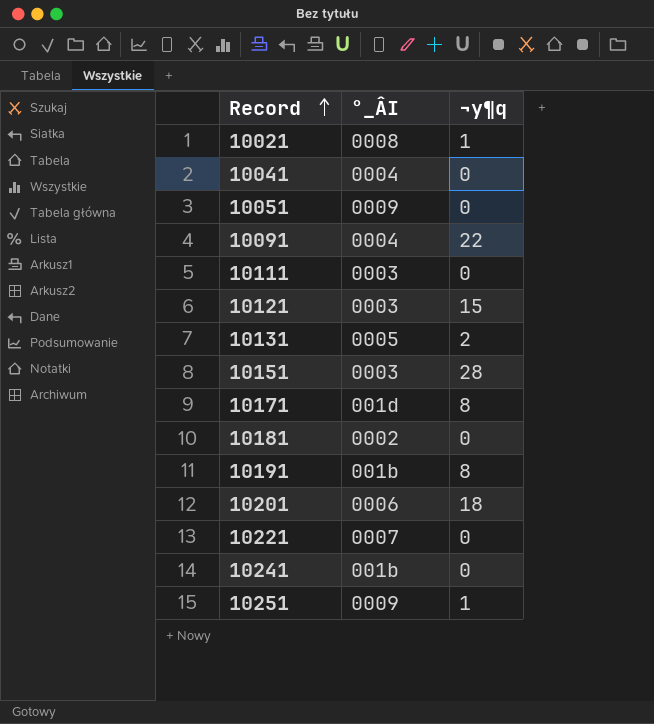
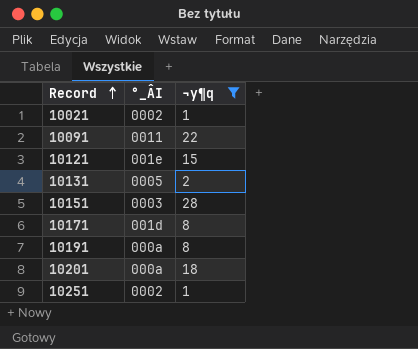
filter: none -> ¬y¶q != 0
10021 | °_ÂI: 0008 -> 0002
10091 | °_ÂI: 0004 -> 0011
10121 | °_ÂI: 0003 -> 001e
10191 | °_ÂI: 001b -> 000a
10201 | °_ÂI: 0006 -> 000a
10251 | °_ÂI: 0009 -> 0002

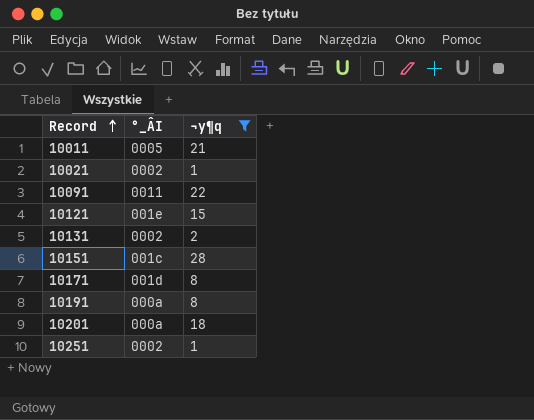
row 10011: none -> 0005 | 21
10131 | °_ÂI: 0005 -> 0002
10151 | °_ÂI: 0003 -> 001c

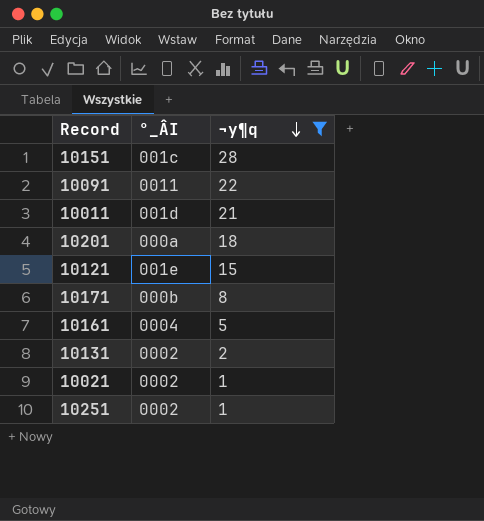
row order: Record ascending -> ¬y¶q descending
row 10191: 000a | 8 -> none
10011 | °_ÂI: 0005 -> 001d
10171 | °_ÂI: 001d -> 000b
row 10161: none -> 0004 | 5

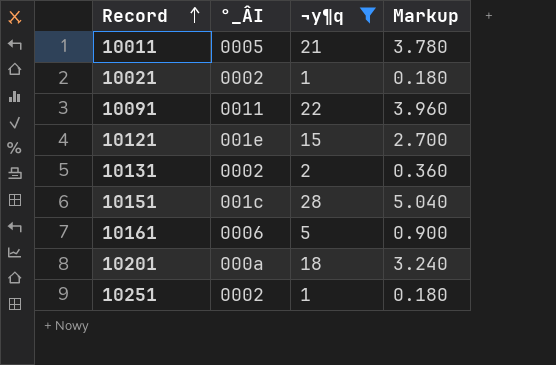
row order: ¬y¶q descending -> Record ascending
column Markup | formula: none -> [¬y¶q] * 0.18
row 10171: 000b | 8 -> none
10011 | °_ÂI: 001d -> 0005
10161 | °_ÂI: 0004 -> 0006

